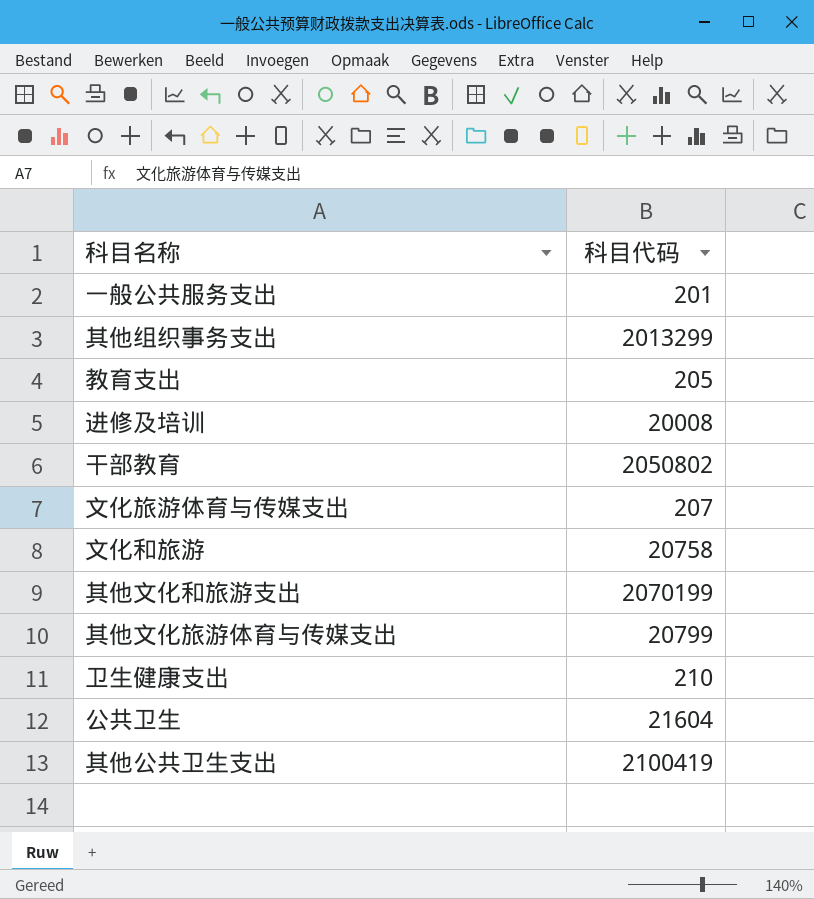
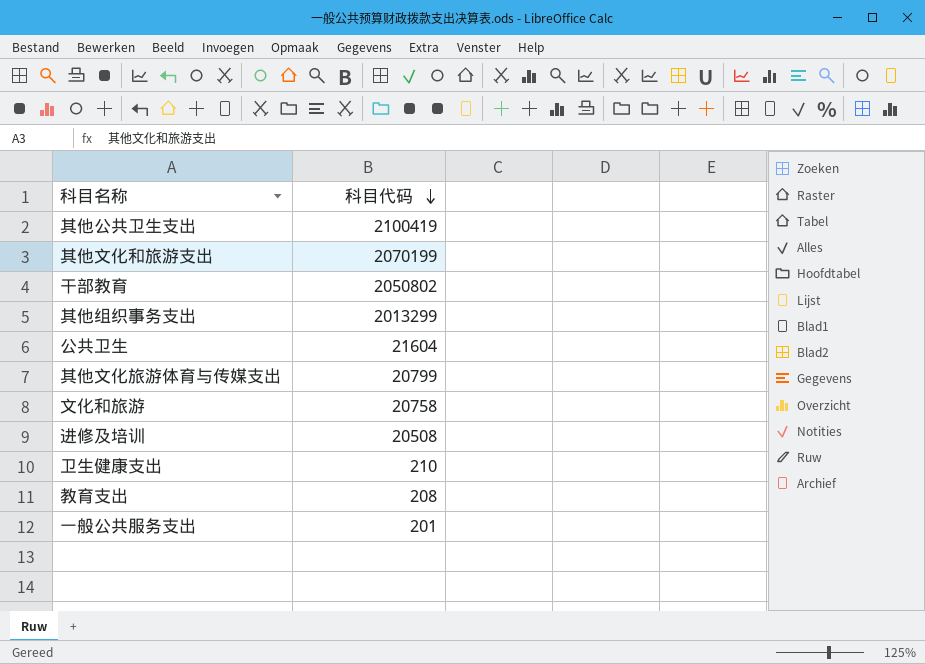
row order: none -> 科目代码 descending
row 文化旅游体育与传媒支出: 207 -> none
进修及培训 | 科目代码: 20008 -> 20508
教育支出 | 科目代码: 205 -> 208

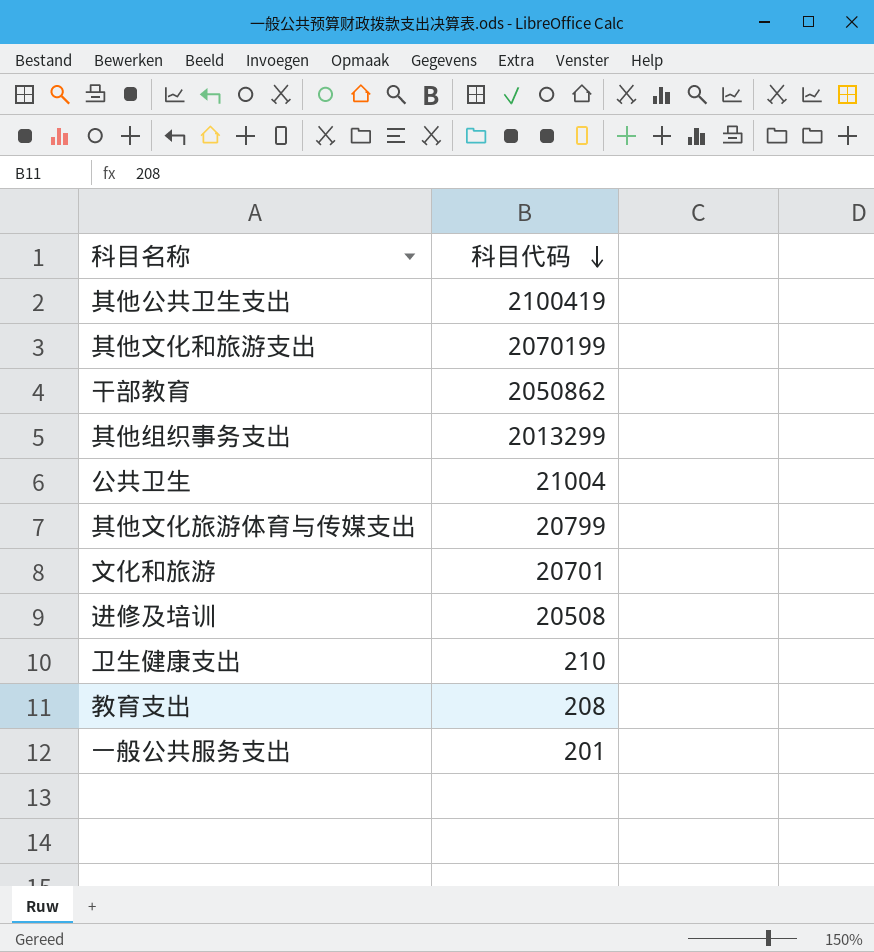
干部教育 | 科目代码: 2050802 -> 2050862
公共卫生 | 科目代码: 21604 -> 21004
文化和旅游 | 科目代码: 20758 -> 20701

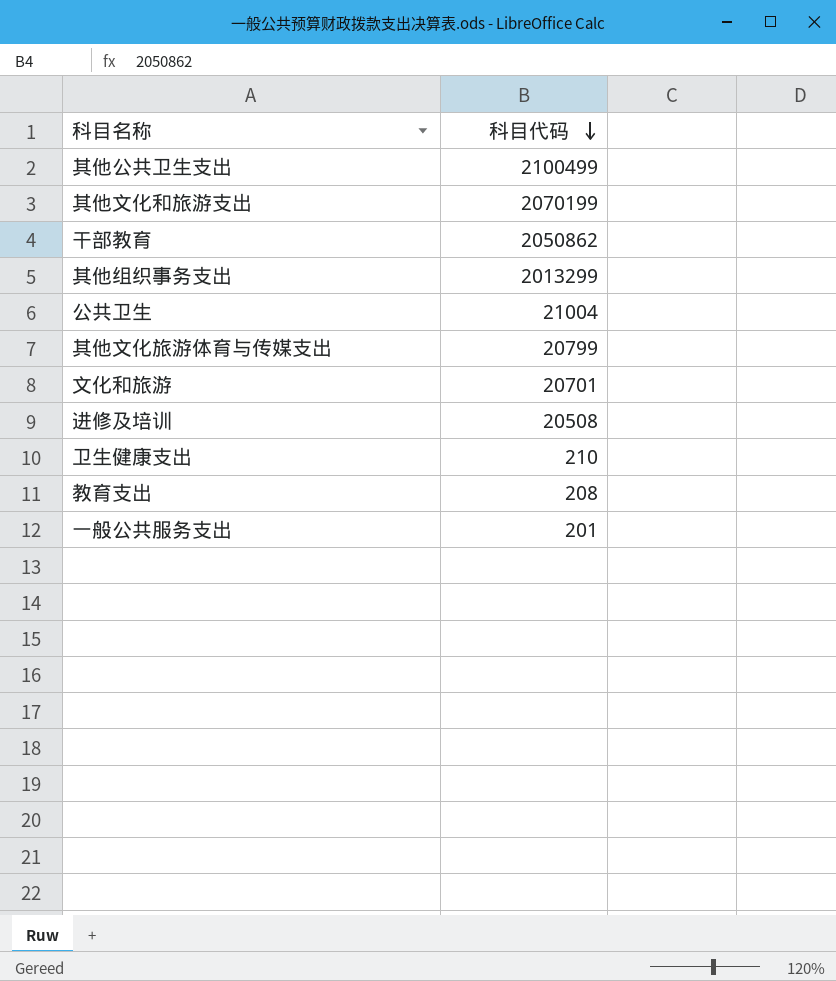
其他公共卫生支出 | 科目代码: 2100419 -> 2100499

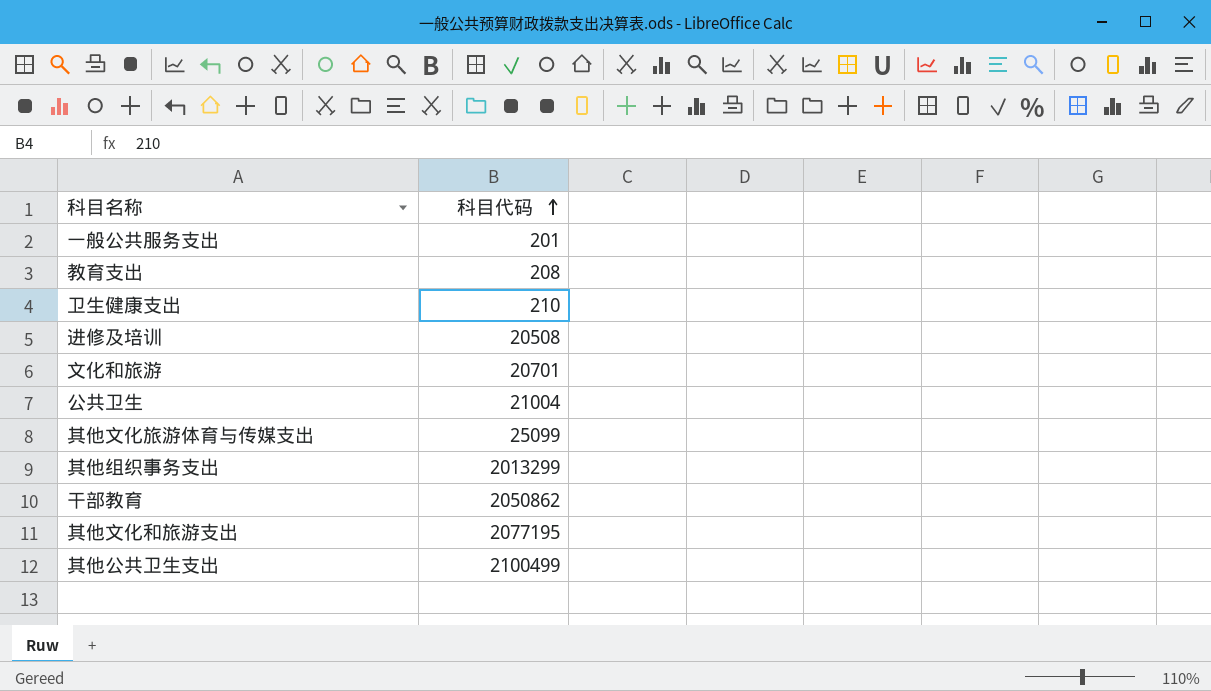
row order: 科目代码 descending -> 科目代码 ascending
其他文化旅游体育与传媒支出 | 科目代码: 20799 -> 25099
其他文化和旅游支出 | 科目代码: 2070199 -> 2077195

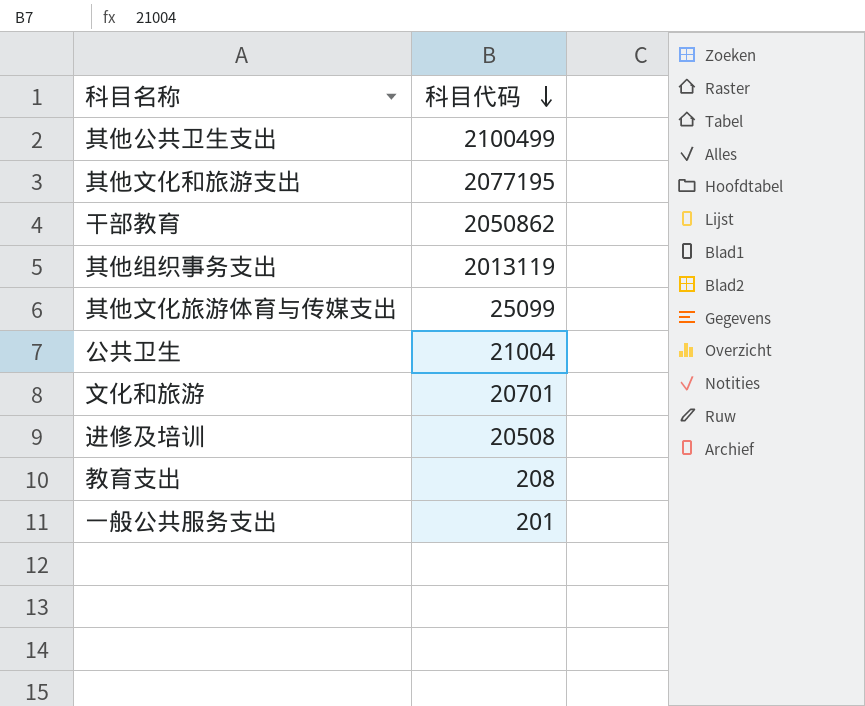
row order: 科目代码 ascending -> 科目代码 descending
row 卫生健康支出: 210 -> none
其他组织事务支出 | 科目代码: 2013299 -> 2013119

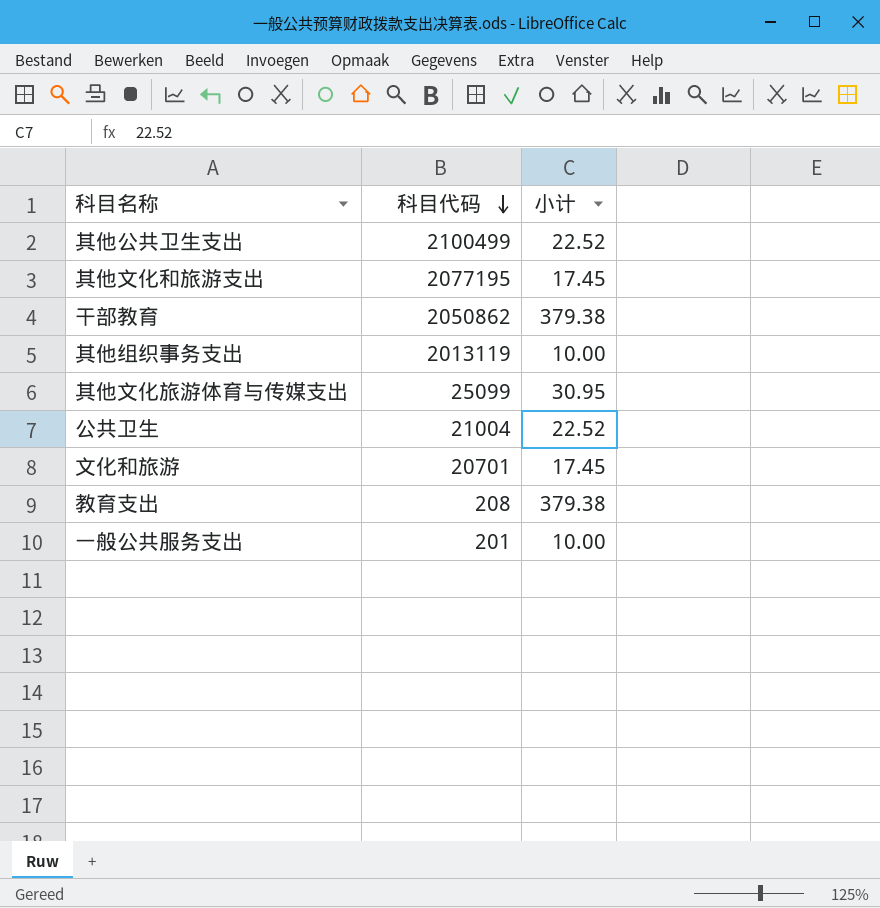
column 小计 | position: none -> 3
row 进修及培训: 20508 -> none

